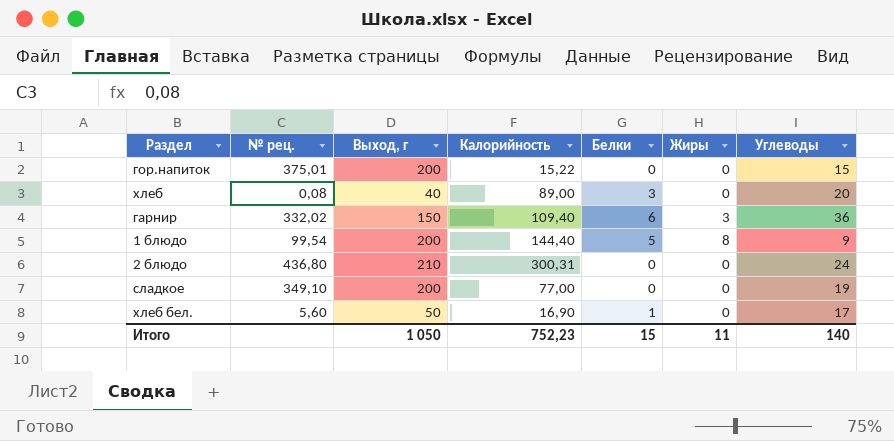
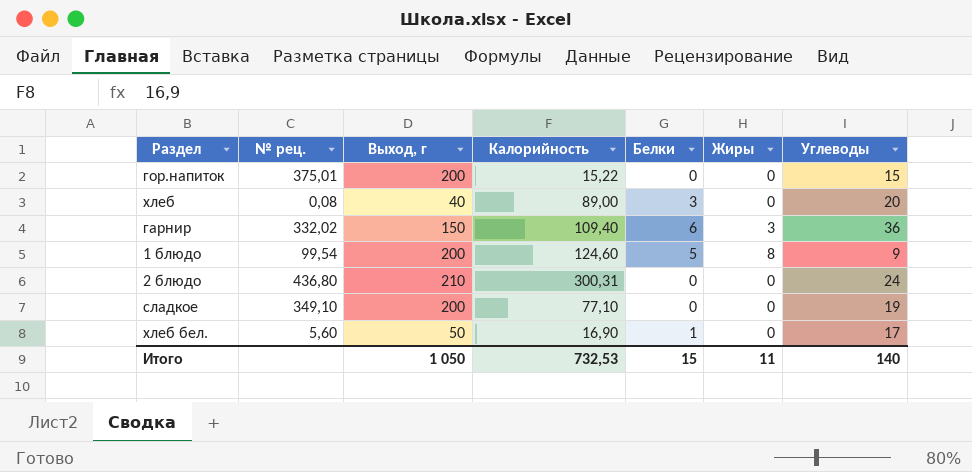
1 блюдо | Калорийность: 144,40 -> 124,60
сладкое | Калорийность: 77,00 -> 77,10
Итого | Калорийность: 752,23 -> 732,53

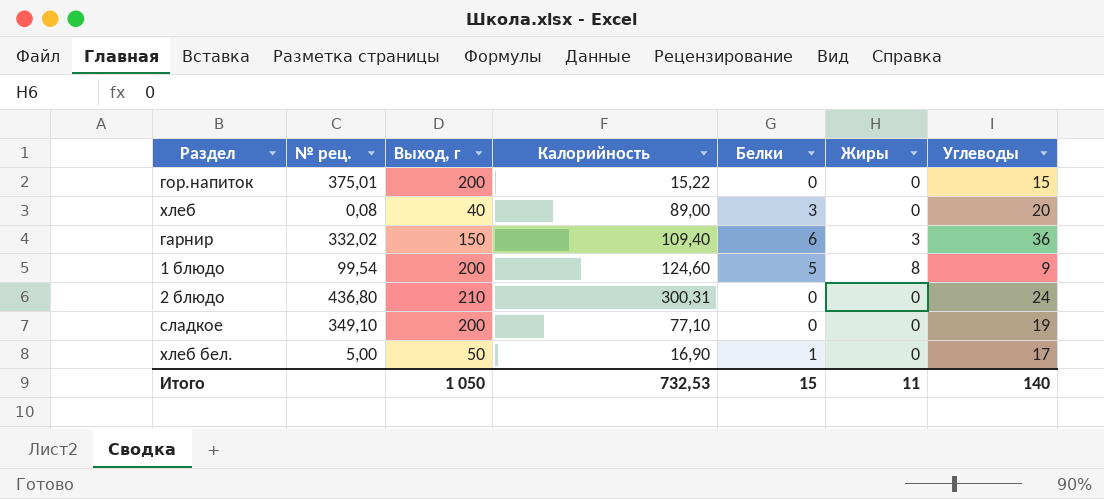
хлеб бел. | № рец.: 5,60 -> 5,00

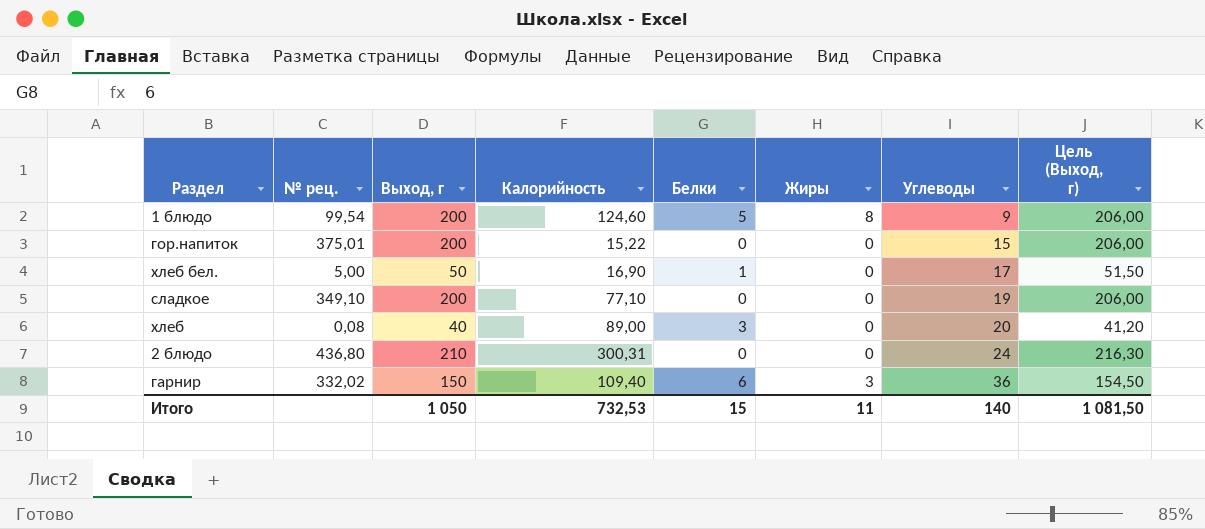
row order: none -> Углеводы ascending
column Цель (Выход, г) | formula: none -> [Выход, г] * 1,03

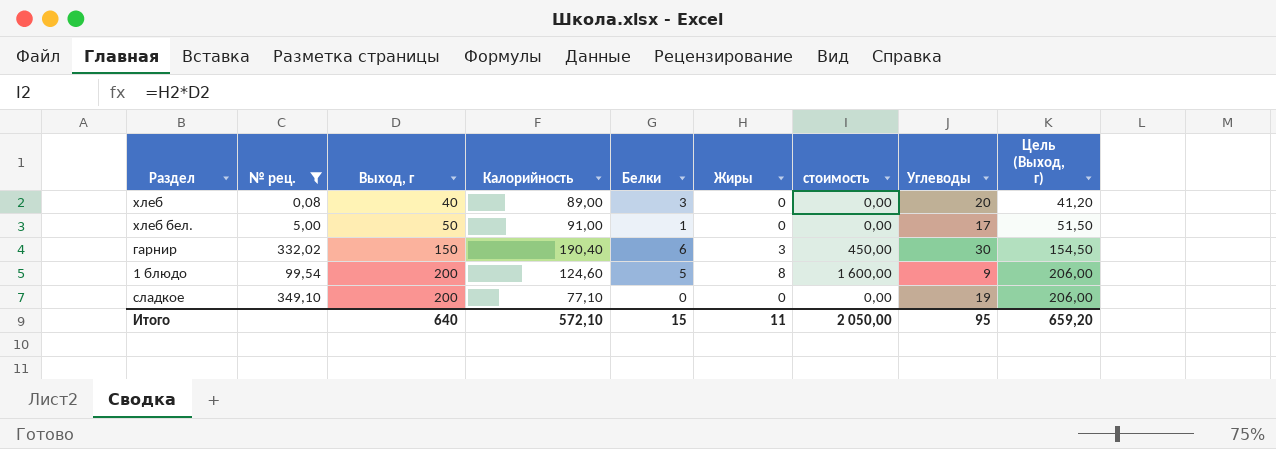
filter: none -> № рец. <= 349,10
row order: Углеводы ascending -> Выход, г ascending
column стоимость | formula: none -> [Выход, г] * [Жиры]
хлеб бел. | Калорийность: 16,90 -> 91,00
гарнир | Калорийность: 109,40 -> 190,40
гарнир | Углеводы: 36 -> 30
Итого | Выход, г: 1 050 -> 640
Итого | Калорийность: 732,53 -> 572,10
Итого | Углеводы: 140 -> 95
Итого | Цель (Выход, г): 1 081,50 -> 659,20

